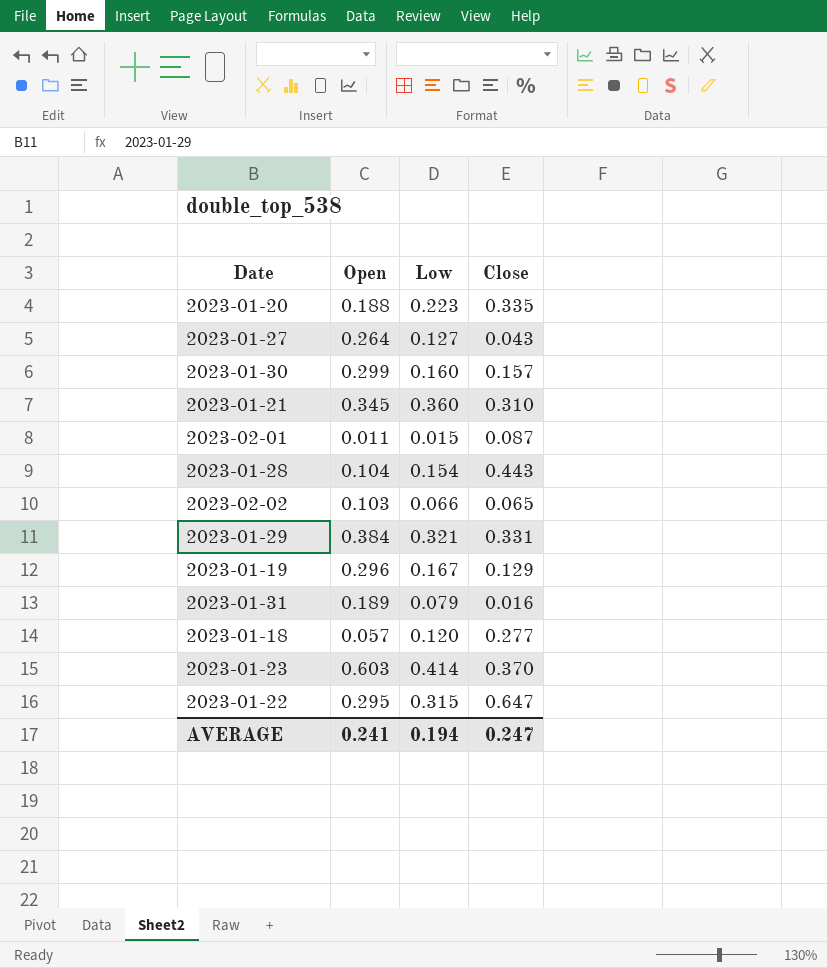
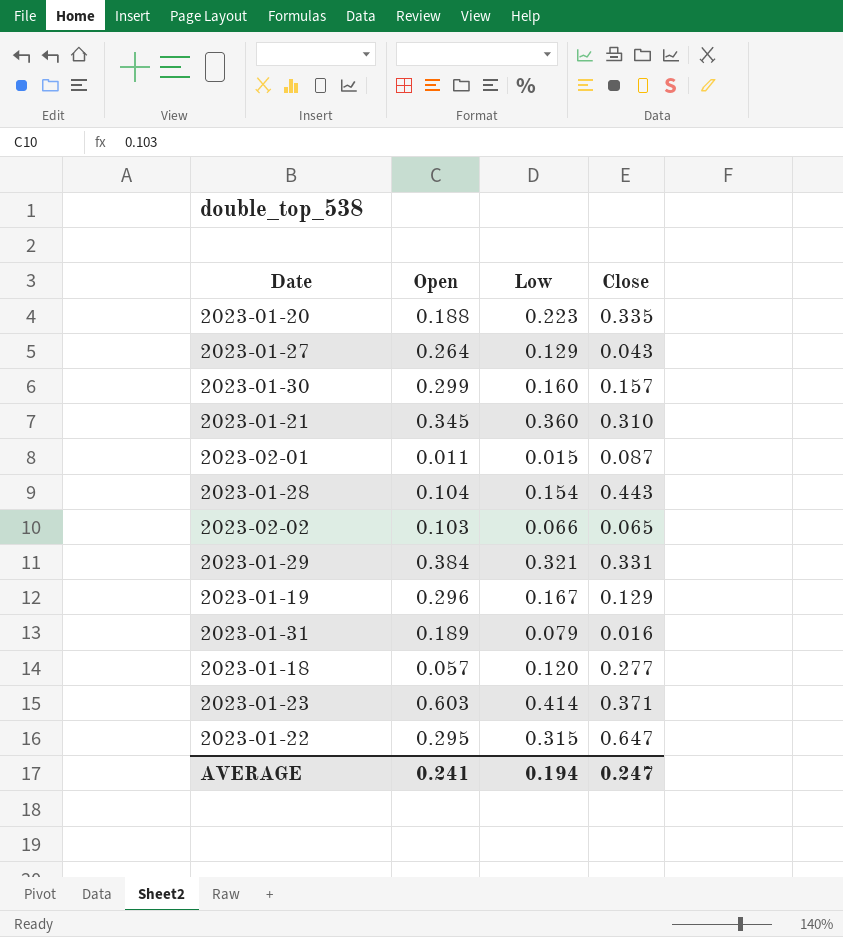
2023-01-27 | Low: 0.127 -> 0.129
2023-01-23 | Close: 0.370 -> 0.371

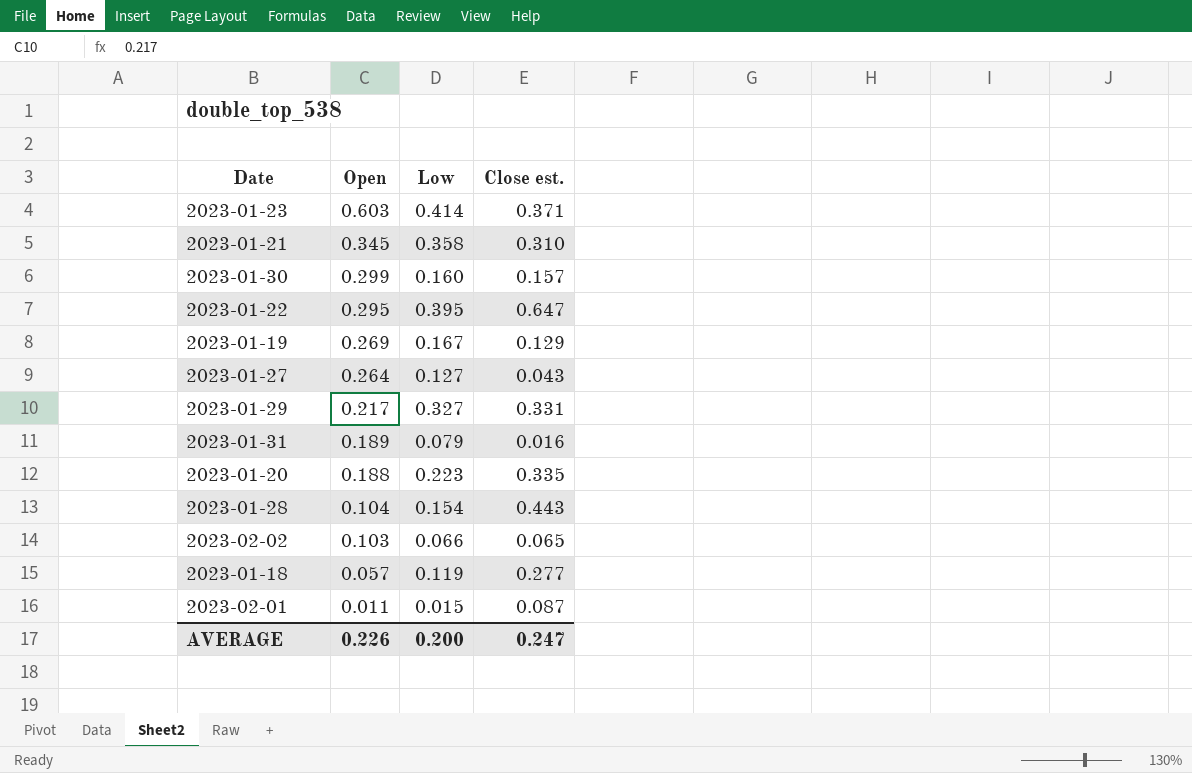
row order: none -> Open descending
column name: Close -> Close est.
2023-01-21 | Low: 0.360 -> 0.358
2023-01-22 | Low: 0.315 -> 0.395
2023-01-19 | Open: 0.296 -> 0.269
2023-01-27 | Low: 0.129 -> 0.127
2023-01-29 | Open: 0.384 -> 0.217
2023-01-29 | Low: 0.321 -> 0.327
2023-01-18 | Low: 0.120 -> 0.119
AVERAGE | Open: 0.241 -> 0.226
AVERAGE | Low: 0.194 -> 0.200

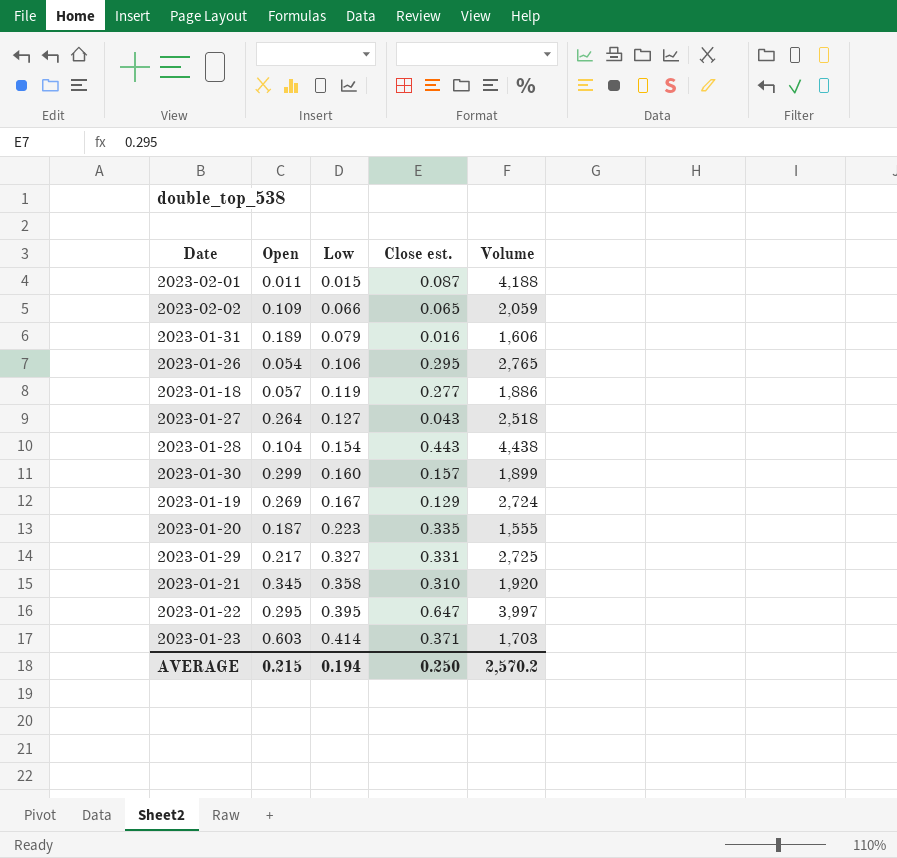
row order: Open descending -> Low ascending
column Volume | position: none -> 5
2023-02-02 | Open: 0.103 -> 0.109
row 2023-01-26: none -> 0.054 | 0.106 | 0.295 | 2,765
2023-01-20 | Open: 0.188 -> 0.187
AVERAGE | Open: 0.226 -> 0.215
AVERAGE | Low: 0.200 -> 0.194
AVERAGE | Close est.: 0.247 -> 0.250

